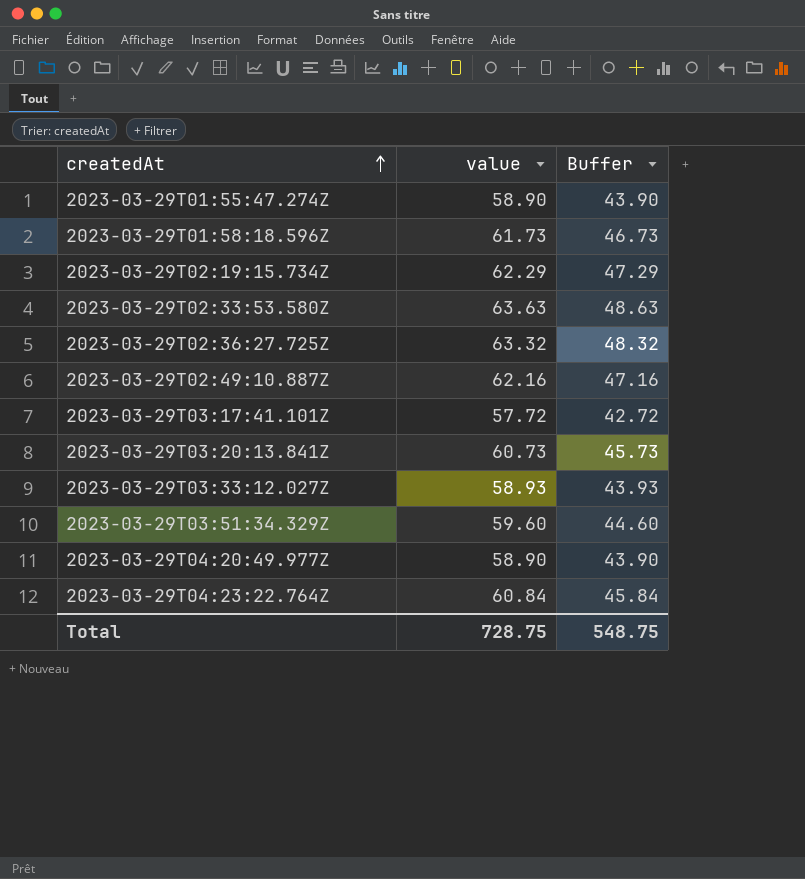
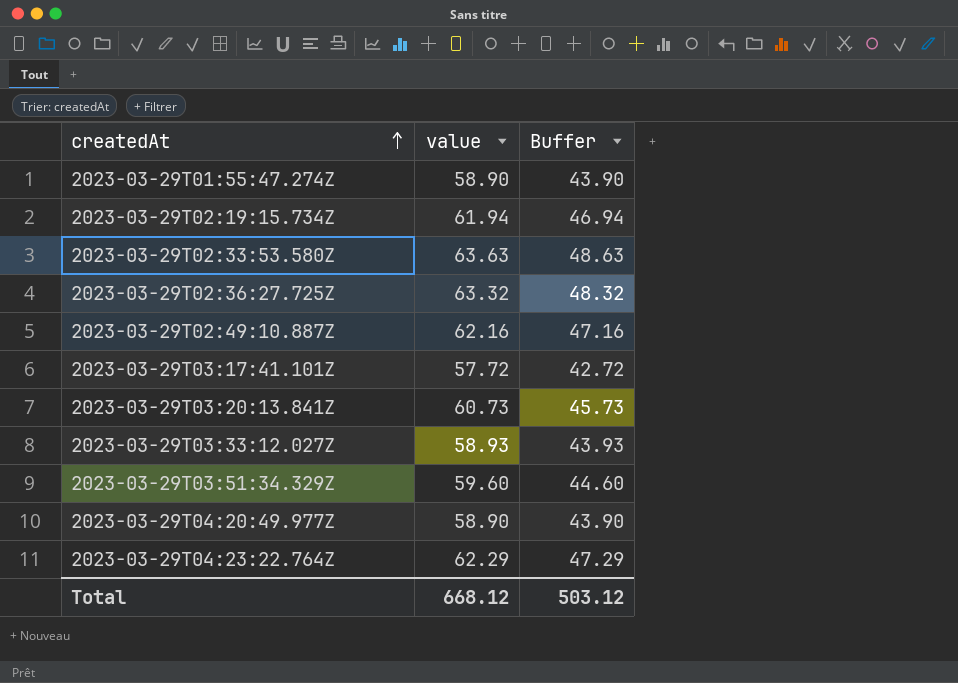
row 2023-03-29T01:58:18.596Z: 61.73 | 46.73 -> none
2023-03-29T02:19:15.734Z | value: 62.29 -> 61.94
2023-03-29T02:19:15.734Z | Buffer: 47.29 -> 46.94
2023-03-29T04:23:22.764Z | value: 60.84 -> 62.29
2023-03-29T04:23:22.764Z | Buffer: 45.84 -> 47.29
Total | value: 728.75 -> 668.12
Total | Buffer: 548.75 -> 503.12

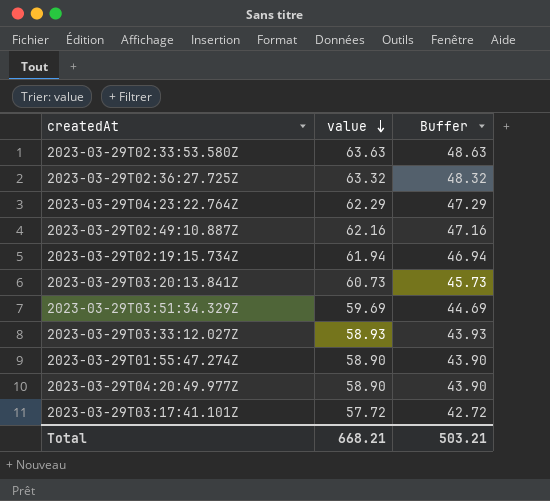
row order: createdAt ascending -> value descending
2023-03-29T03:51:34.329Z | value: 59.60 -> 59.69
2023-03-29T03:51:34.329Z | Buffer: 44.60 -> 44.69
Total | value: 668.12 -> 668.21
Total | Buffer: 503.12 -> 503.21

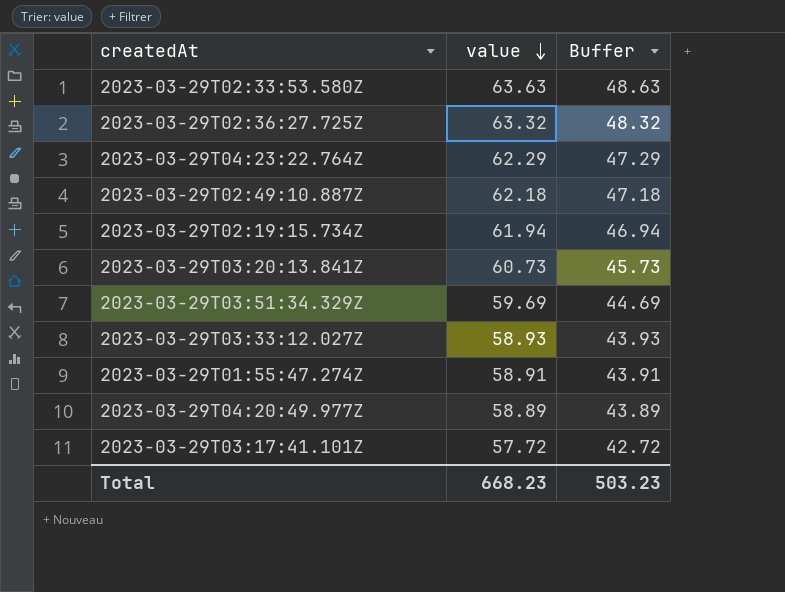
2023-03-29T02:49:10.887Z | value: 62.16 -> 62.18
2023-03-29T02:49:10.887Z | Buffer: 47.16 -> 47.18
2023-03-29T01:55:47.274Z | value: 58.90 -> 58.91
2023-03-29T01:55:47.274Z | Buffer: 43.90 -> 43.91
2023-03-29T04:20:49.977Z | value: 58.90 -> 58.89
2023-03-29T04:20:49.977Z | Buffer: 43.90 -> 43.89
Total | value: 668.21 -> 668.23
Total | Buffer: 503.21 -> 503.23

